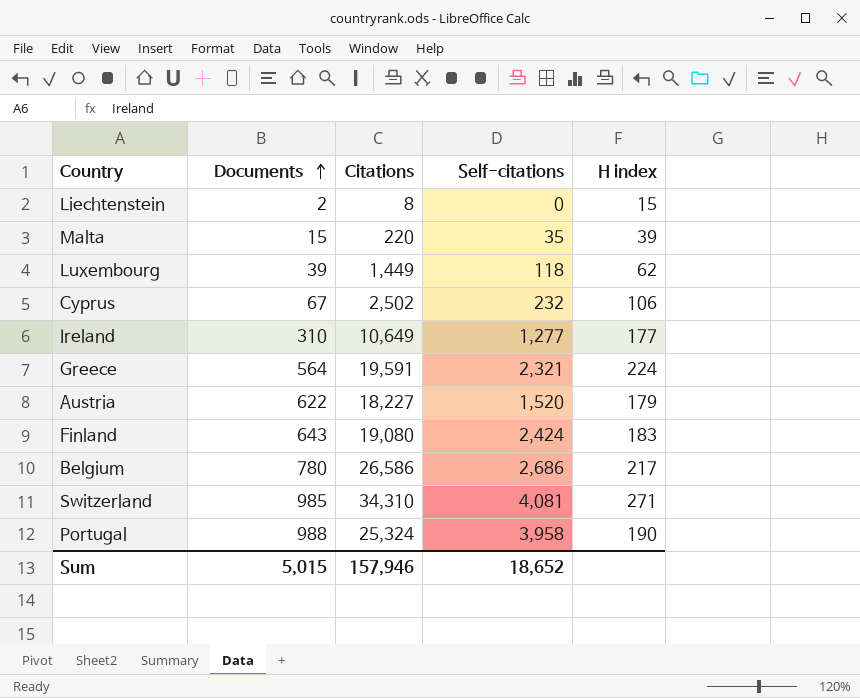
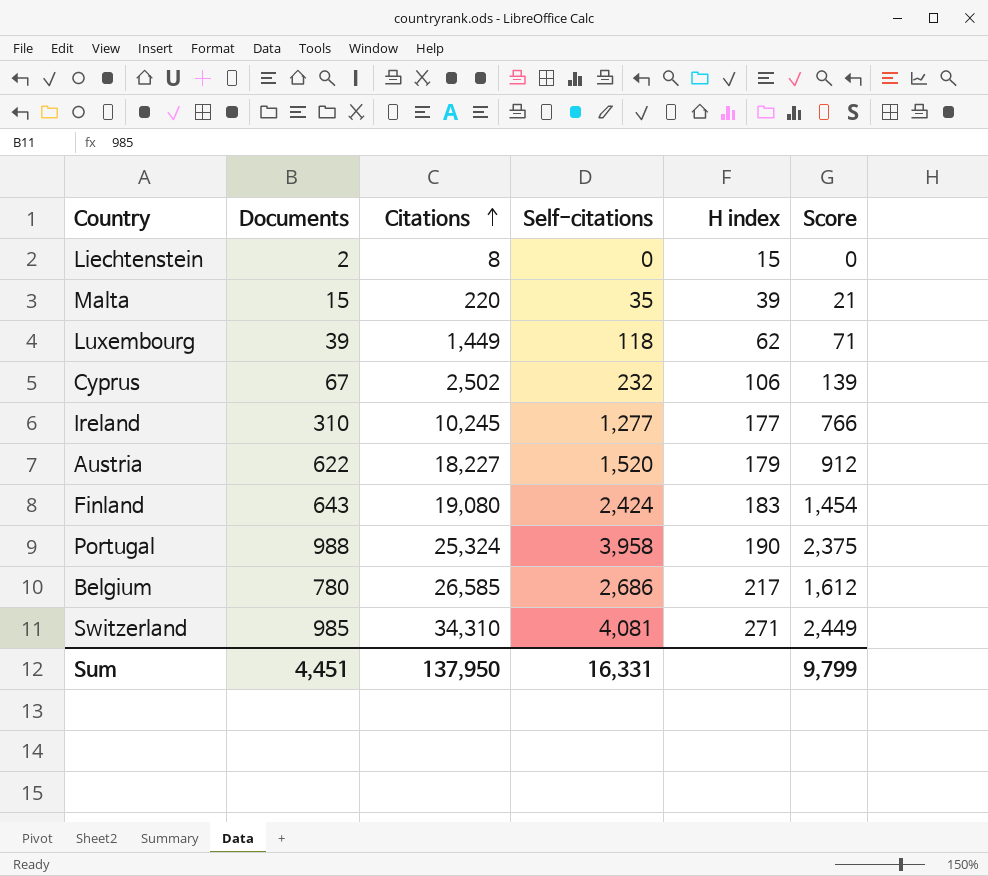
row order: Documents ascending -> Citations ascending
column Score | formula: none -> [Self-citations] * 0.6
row Greece: 564 | 19,591 | 2,321 | 224 -> none
Ireland | Citations: 10,649 -> 10,245
Belgium | Citations: 26,586 -> 26,585
Sum | Documents: 5,015 -> 4,451
Sum | Citations: 157,946 -> 137,950
Sum | Self-citations: 18,652 -> 16,331

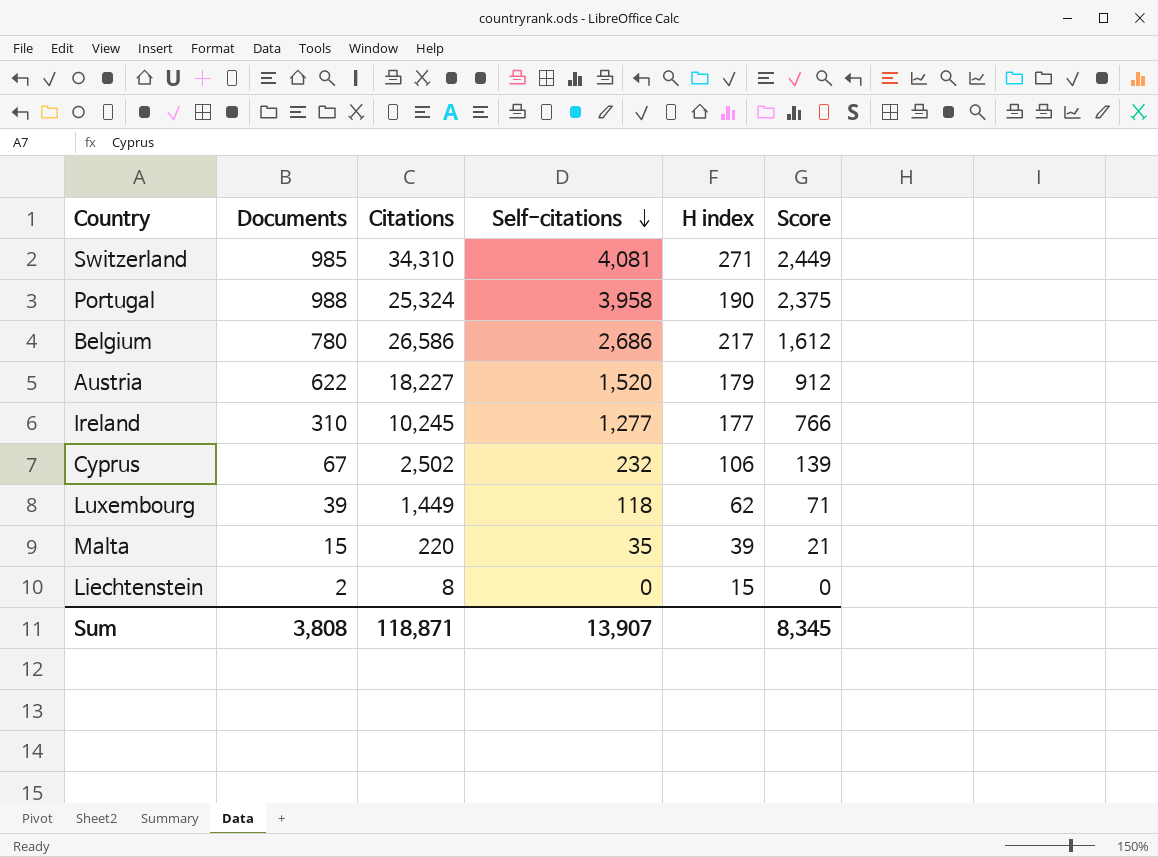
row order: Citations ascending -> Self-citations descending
row Finland: 643 | 19,080 | 2,424 | 183 | 1,454 -> none
Belgium | Citations: 26,585 -> 26,586
Sum | Documents: 4,451 -> 3,808
Sum | Citations: 137,950 -> 118,871
Sum | Self-citations: 16,331 -> 13,907
Sum | Score: 9,799 -> 8,345

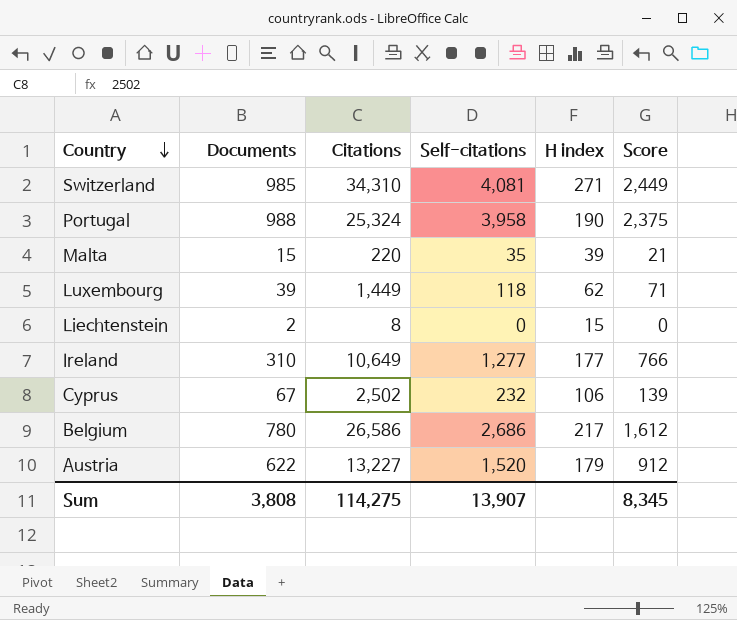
row order: Self-citations descending -> Country descending
Ireland | Citations: 10,245 -> 10,649
Austria | Citations: 18,227 -> 13,227
Sum | Citations: 118,871 -> 114,275

